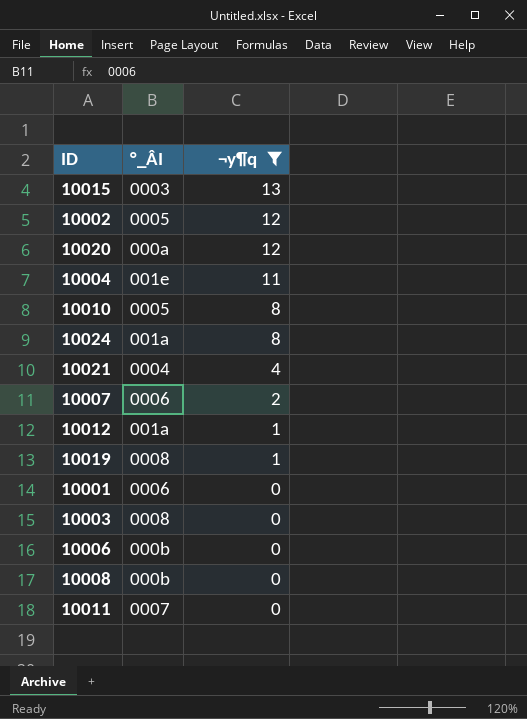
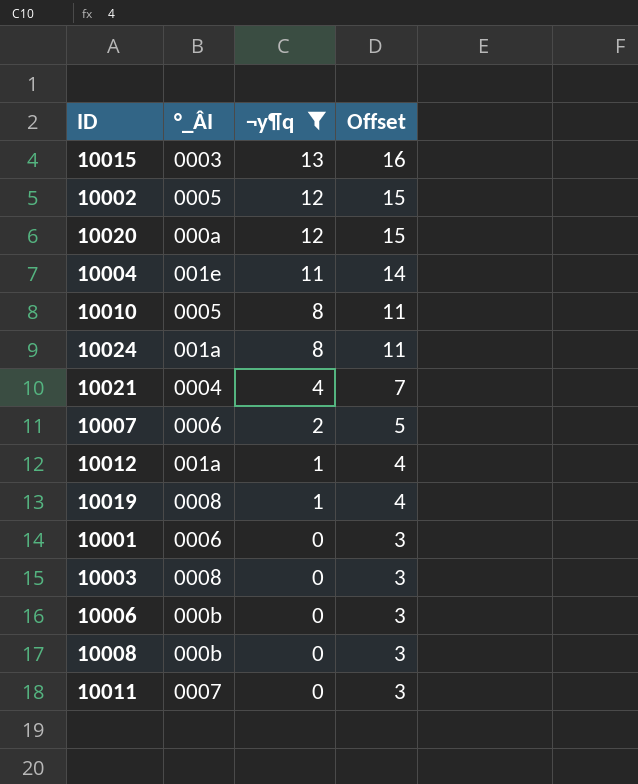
column Offset | formula: none -> [¬y¶q] + 3

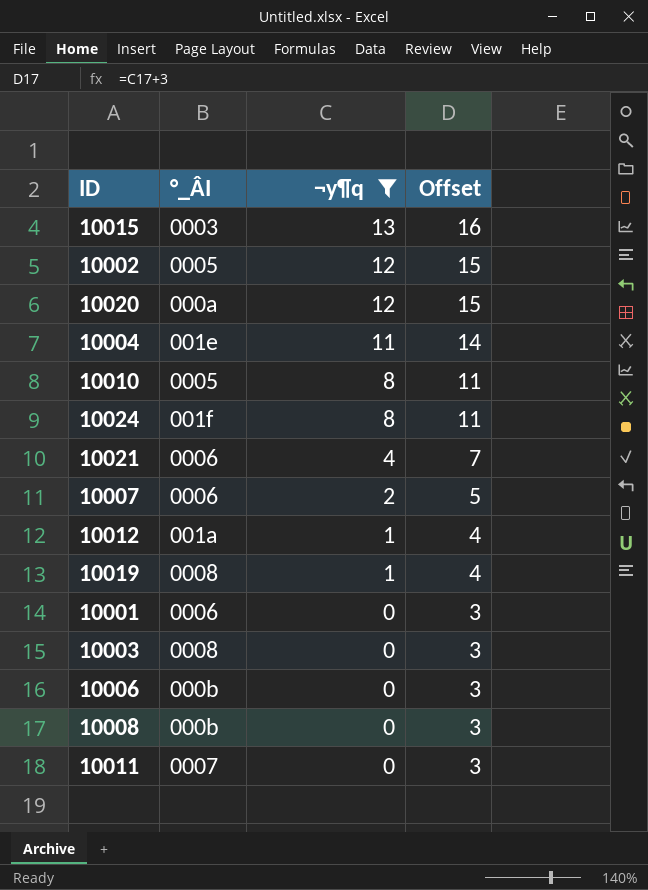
10024 | °_ÂI: 001a -> 001f
10021 | °_ÂI: 0004 -> 0006

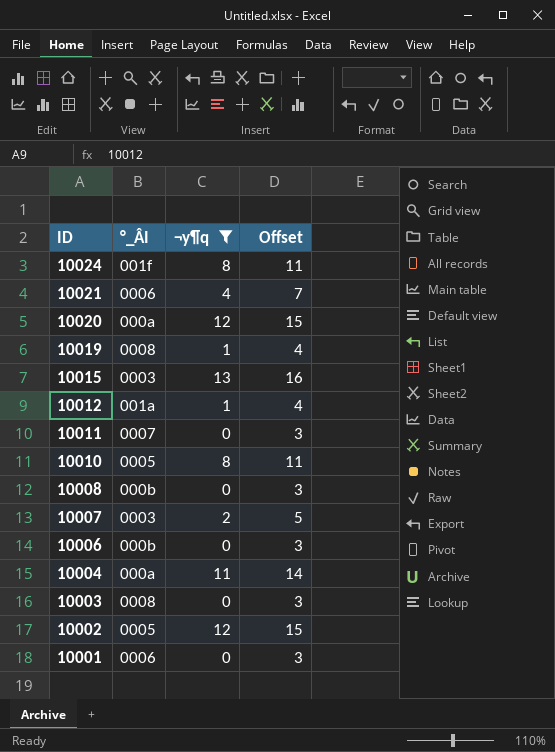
row order: ¬y¶q descending -> ID descending
10007 | °_ÂI: 0006 -> 0003
10004 | °_ÂI: 001e -> 000a

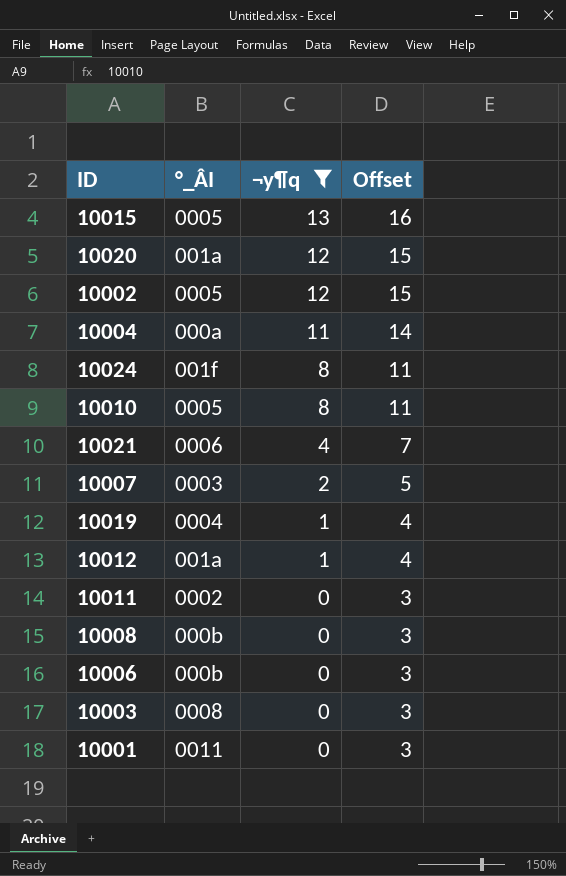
row order: ID descending -> ¬y¶q descending
10015 | °_ÂI: 0003 -> 0005
10020 | °_ÂI: 000a -> 001a
10019 | °_ÂI: 0008 -> 0004
10011 | °_ÂI: 0007 -> 0002
10001 | °_ÂI: 0006 -> 0011

